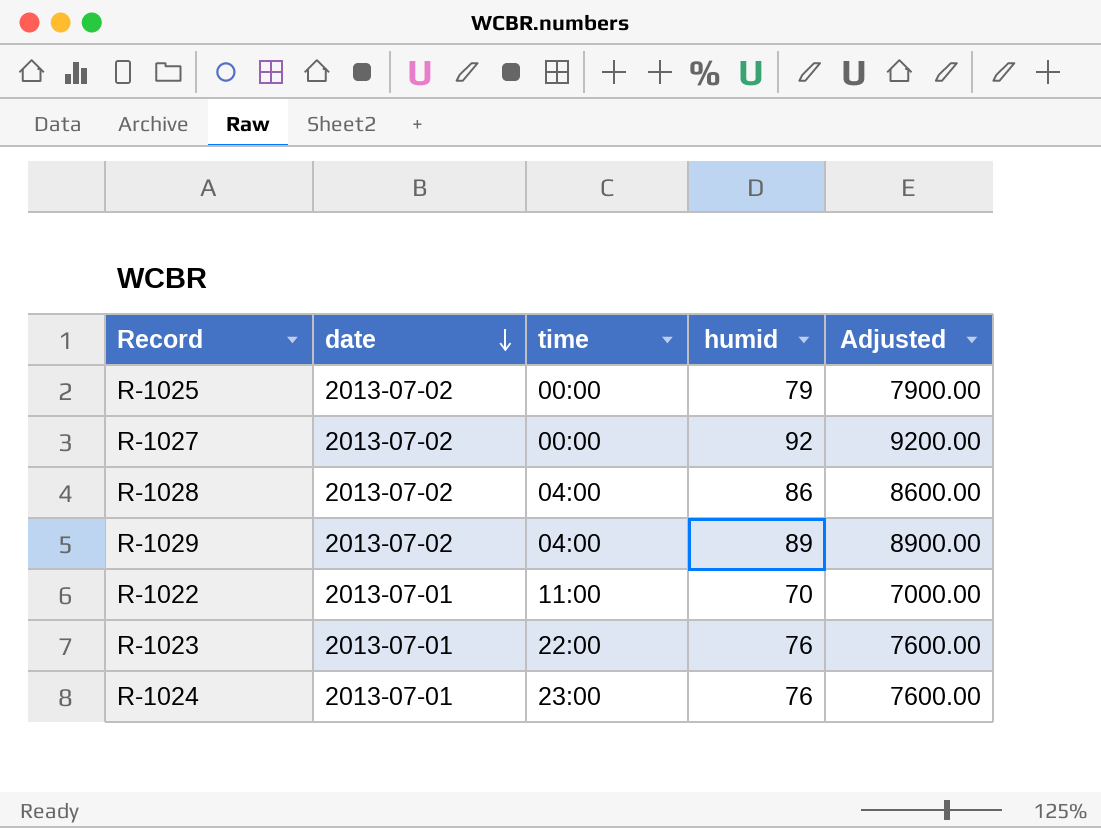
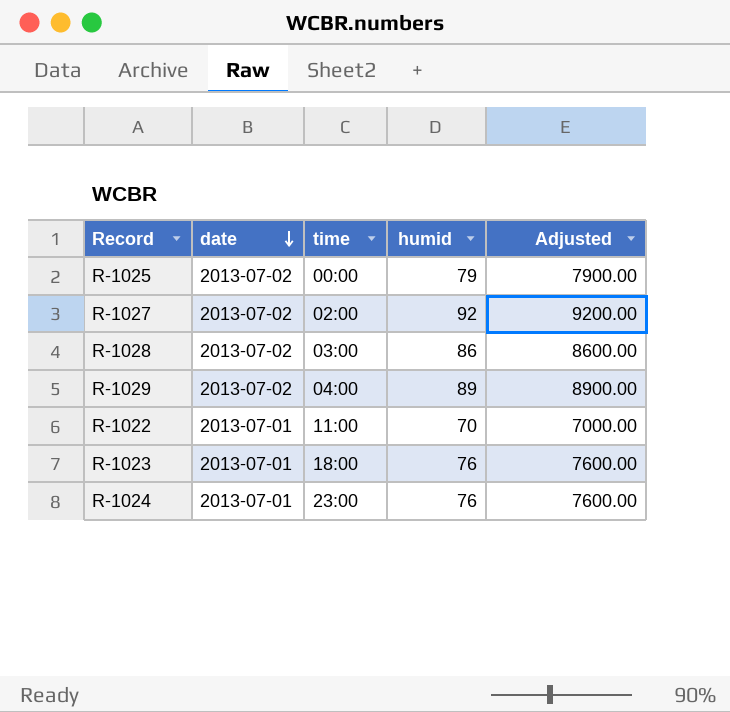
R-1027 | time: 00:00 -> 02:00
R-1028 | time: 04:00 -> 03:00
R-1023 | time: 22:00 -> 18:00

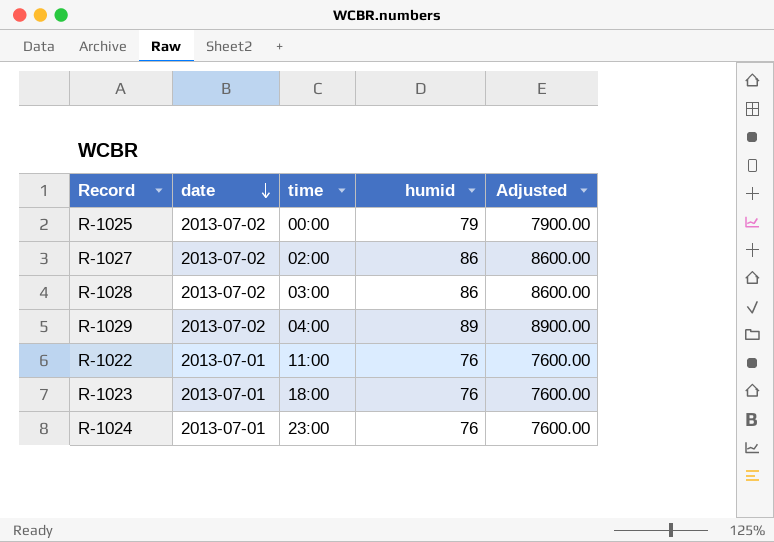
R-1027 | humid: 92 -> 86
R-1027 | Adjusted: 9200.00 -> 8600.00
R-1022 | humid: 70 -> 76
R-1022 | Adjusted: 7000.00 -> 7600.00

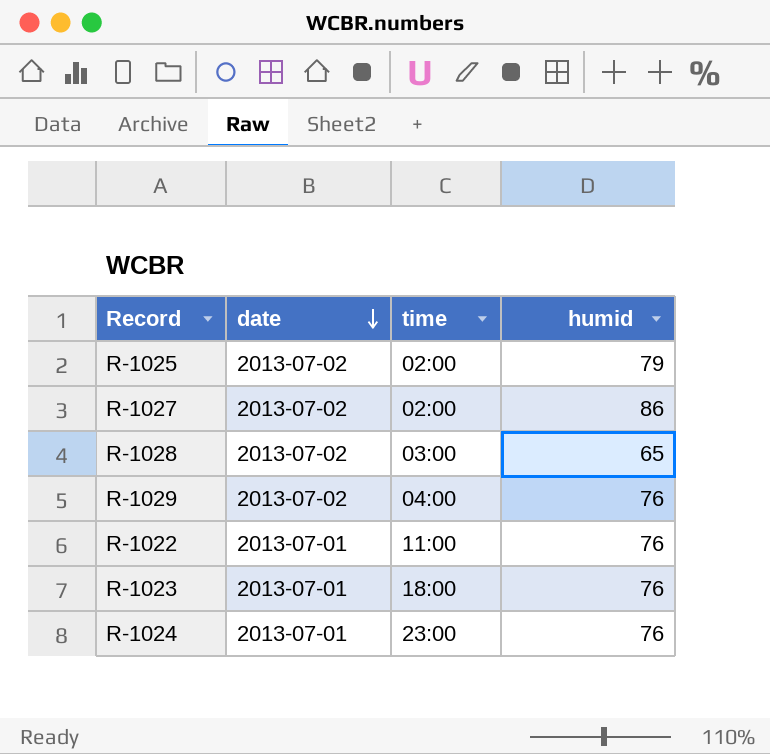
column Adjusted | formula: [humid] * 100 -> none
R-1025 | time: 00:00 -> 02:00
R-1028 | humid: 86 -> 65
R-1029 | humid: 89 -> 76

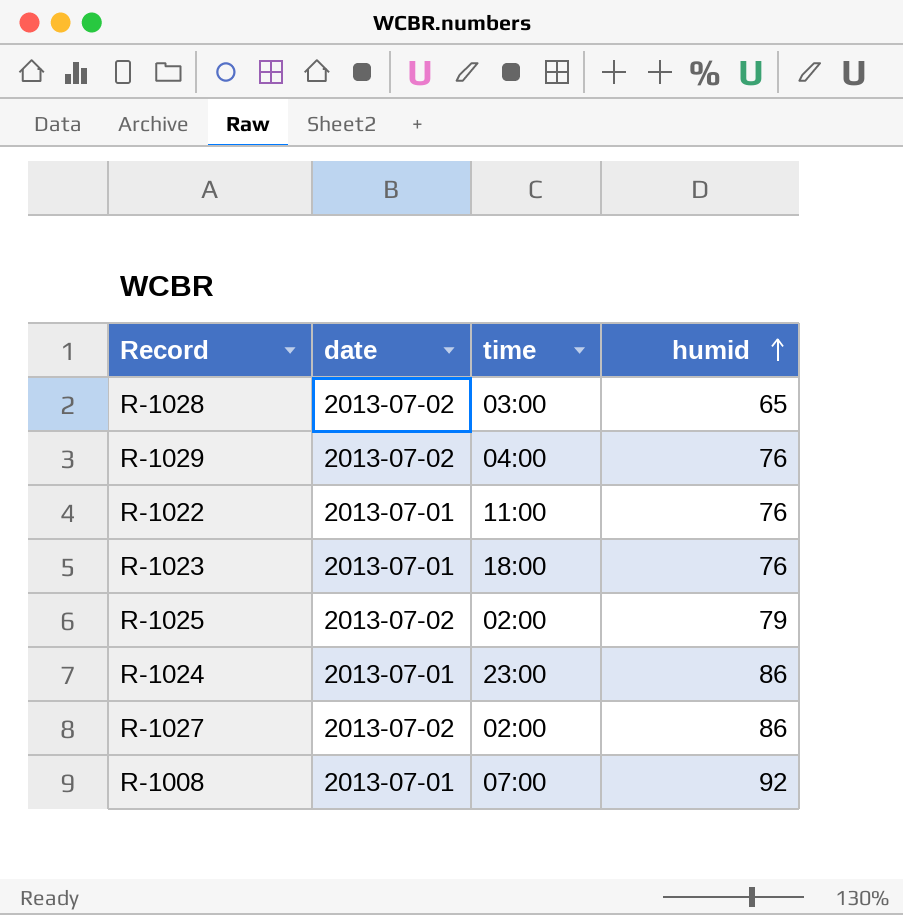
row order: date descending -> humid ascending
R-1024 | humid: 76 -> 86
row R-1008: none -> 2013-07-01 | 07:00 | 92

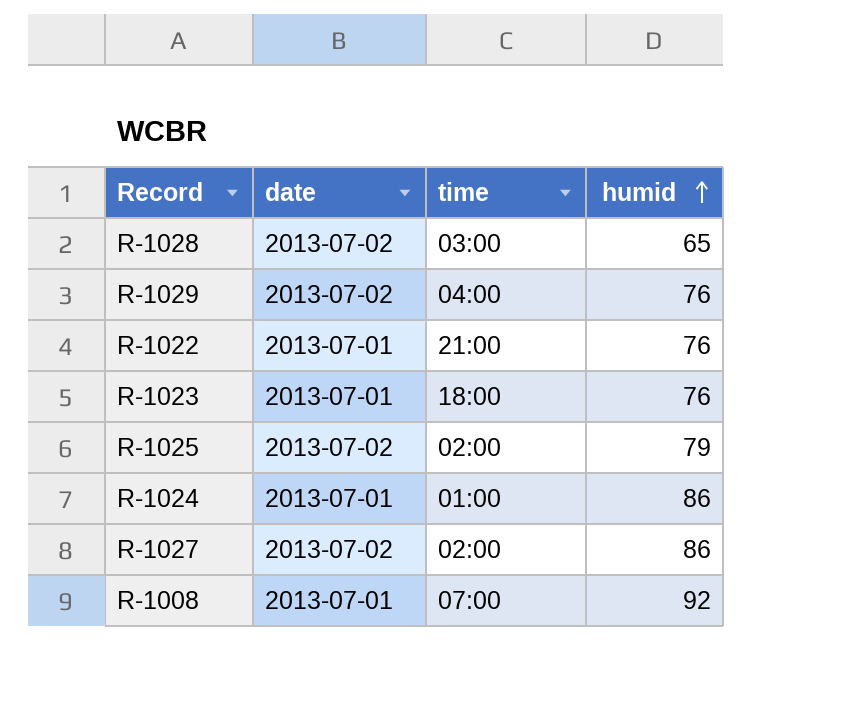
R-1022 | time: 11:00 -> 21:00
R-1024 | time: 23:00 -> 01:00

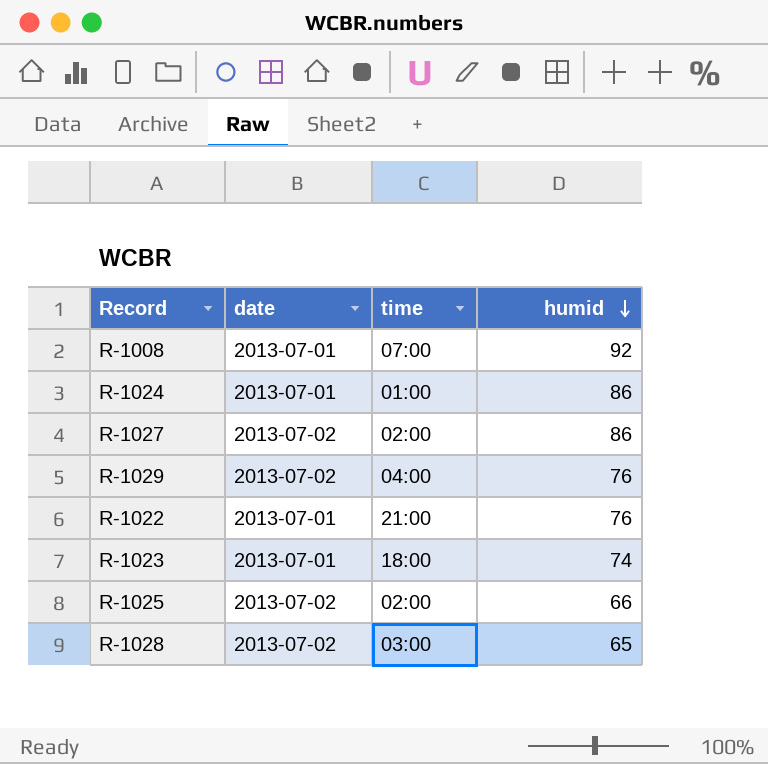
row order: humid ascending -> humid descending
R-1023 | humid: 76 -> 74
R-1025 | humid: 79 -> 66

